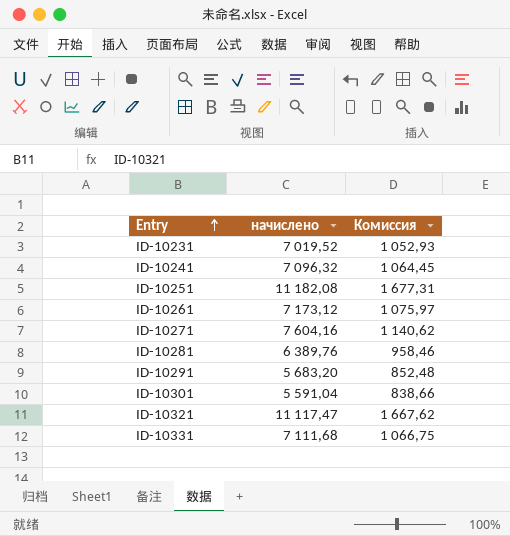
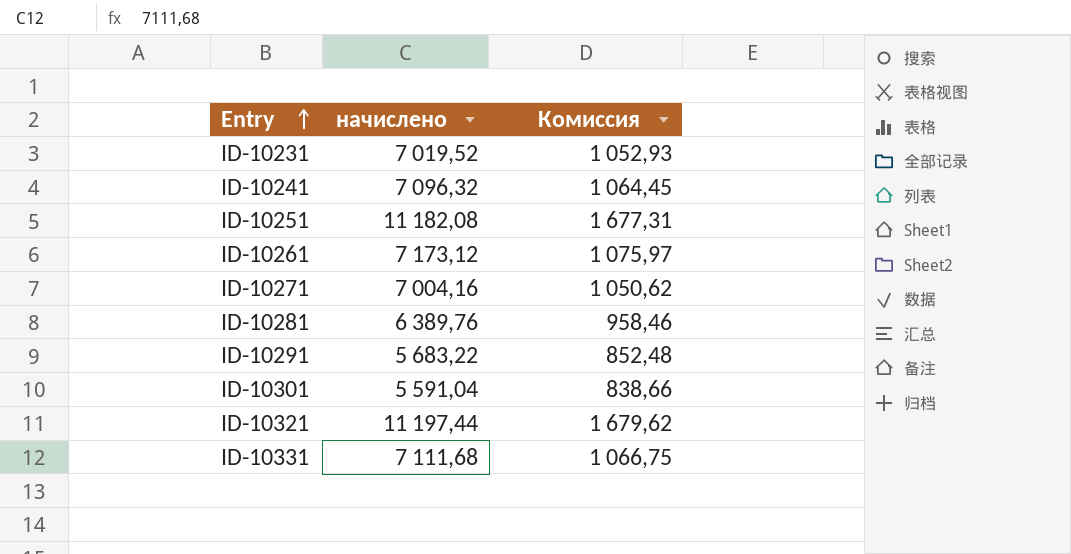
ID-10271 | начислено: 7 604,16 -> 7 004,16
ID-10271 | Комиссия: 1 140,62 -> 1 050,62
ID-10291 | начислено: 5 683,20 -> 5 683,22
ID-10321 | начислено: 11 117,47 -> 11 197,44
ID-10321 | Комиссия: 1 667,62 -> 1 679,62

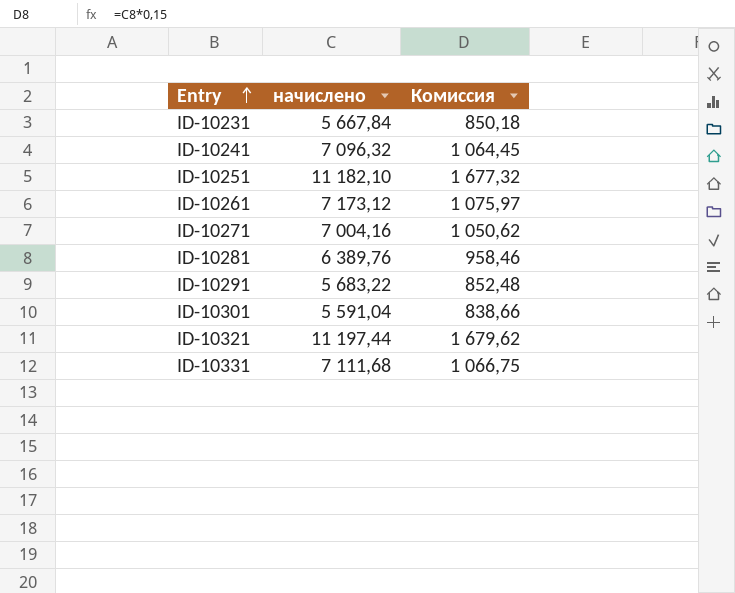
ID-10231 | начислено: 7 019,52 -> 5 667,84
ID-10231 | Комиссия: 1 052,93 -> 850,18
ID-10251 | начислено: 11 182,08 -> 11 182,10
ID-10251 | Комиссия: 1 677,31 -> 1 677,32

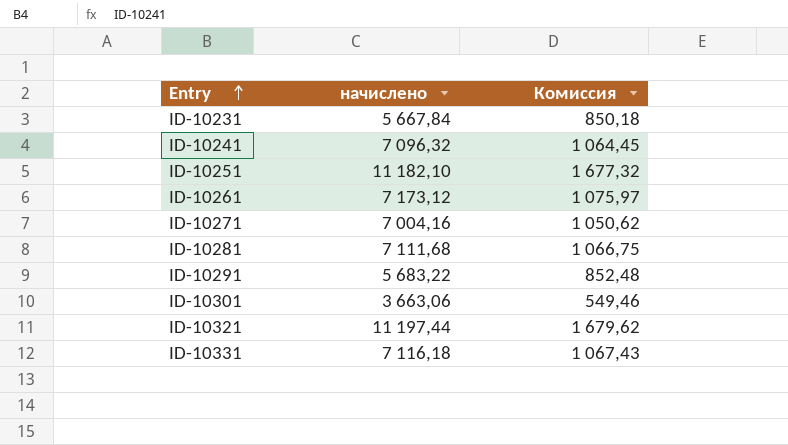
ID-10281 | начислено: 6 389,76 -> 7 111,68
ID-10281 | Комиссия: 958,46 -> 1 066,75
ID-10301 | начислено: 5 591,04 -> 3 663,06
ID-10301 | Комиссия: 838,66 -> 549,46
ID-10331 | начислено: 7 111,68 -> 7 116,18
ID-10331 | Комиссия: 1 066,75 -> 1 067,43

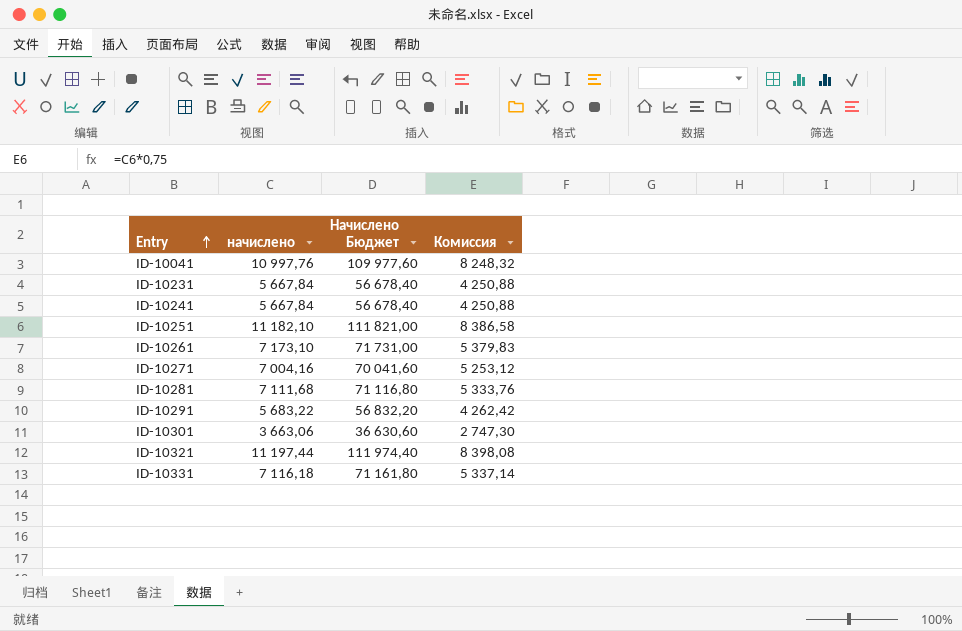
column Начислено Бюджет | formula: none -> [начислено] * 10
column Комиссия | formula: [начислено] * 0,15 -> [начислено] * 0,75
row ID-10041: none -> 10 997,76 | 109 977,60 | 8 248,32
ID-10241 | начислено: 7 096,32 -> 5 667,84
ID-10261 | начислено: 7 173,12 -> 7 173,10

